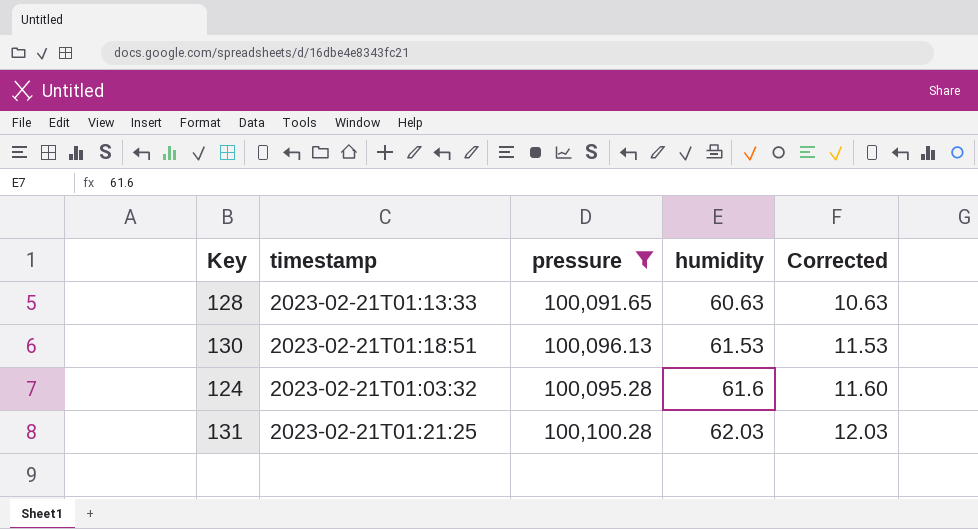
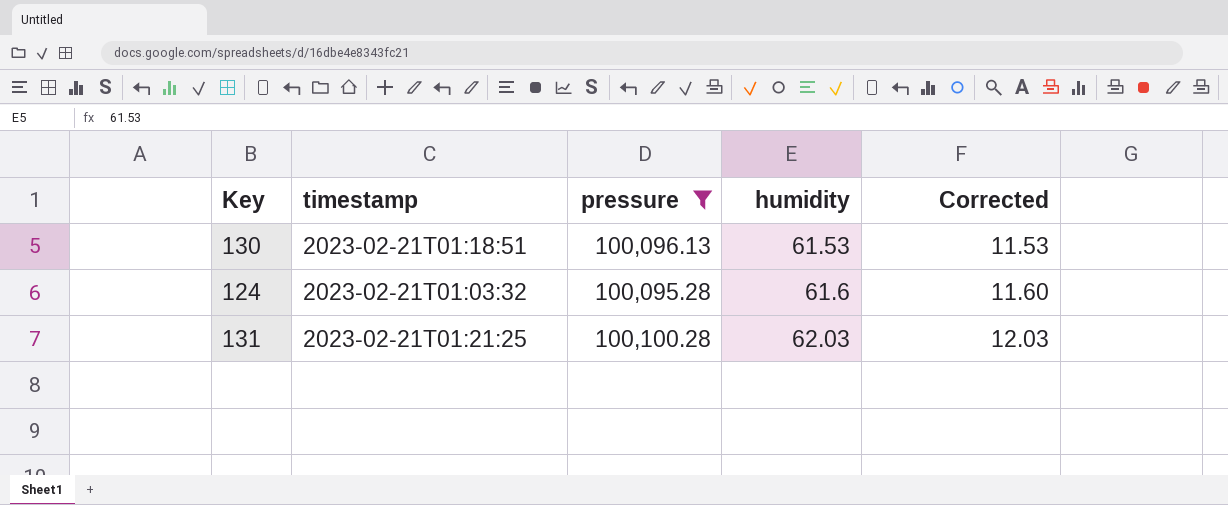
row 128: 2023-02-21T01:13:33 | 100,091.65 | 60.63 | 10.63 -> none

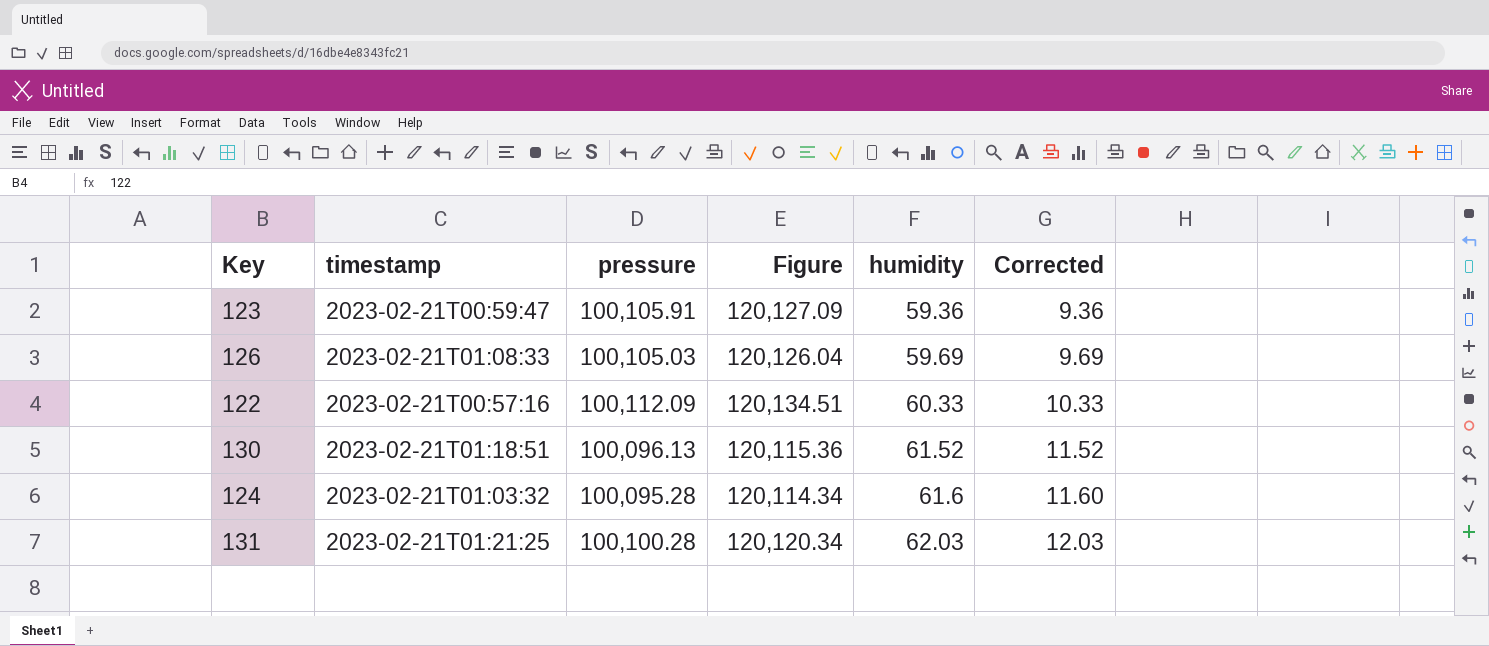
filter: pressure <= 100,100.28 -> none
column Figure | formula: none -> [pressure] * 1.2
130 | humidity: 61.53 -> 61.52
130 | Corrected: 11.53 -> 11.52

